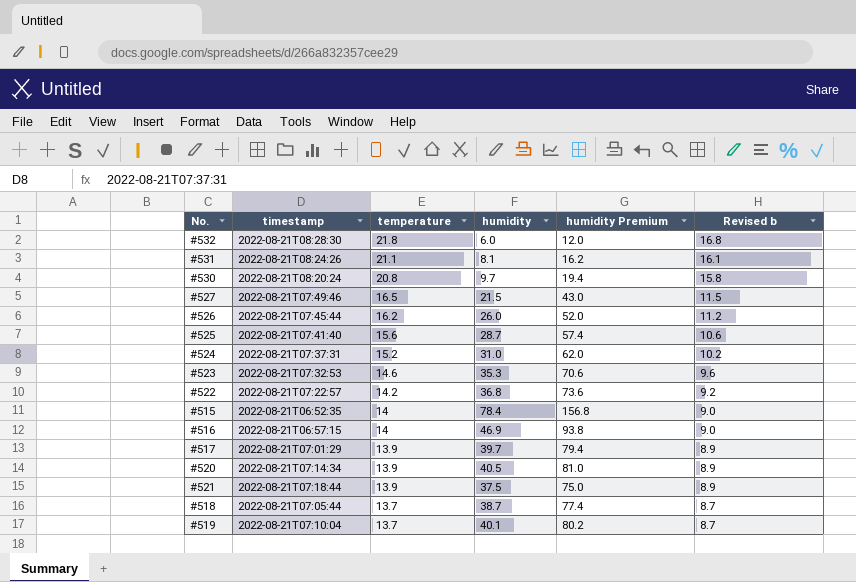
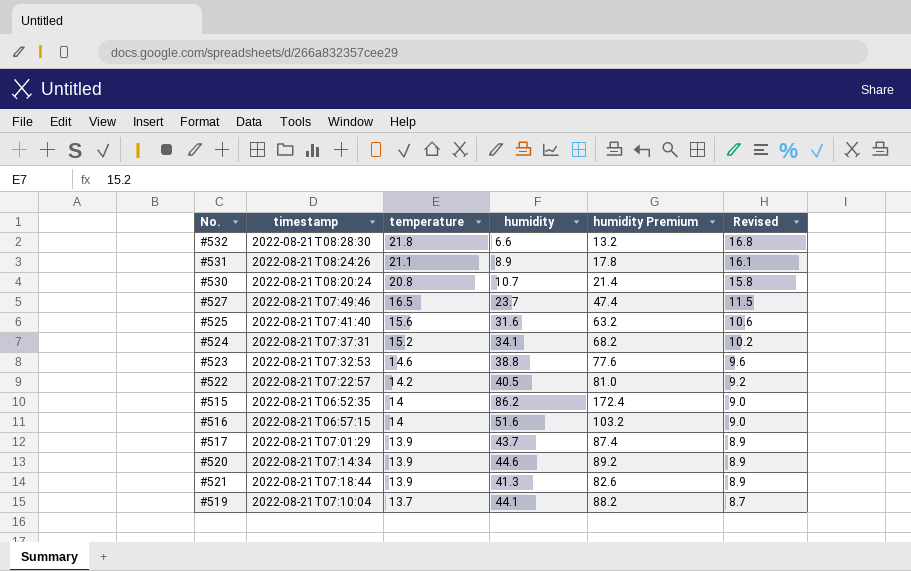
column name: Revised b -> Revised
row #526: 2022-08-21T07:45:44 | 16.2 | 26.0 | 52.0 | 11.2 -> none
row #518: 2022-08-21T07:05:44 | 13.7 | 38.7 | 77.4 | 8.7 -> none
#532 | humidity: 6.0 -> 6.6
#532 | humidity Premium: 12.0 -> 13.2
#531 | humidity: 8.1 -> 8.9
#531 | humidity Premium: 16.2 -> 17.8
#530 | humidity: 9.7 -> 10.7
#530 | humidity Premium: 19.4 -> 21.4
#527 | humidity: 21.5 -> 23.7
#527 | humidity Premium: 43.0 -> 47.4
#525 | humidity: 28.7 -> 31.6
#525 | humidity Premium: 57.4 -> 63.2
#524 | humidity: 31.0 -> 34.1
#524 | humidity Premium: 62.0 -> 68.2
#523 | humidity: 35.3 -> 38.8
#523 | humidity Premium: 70.6 -> 77.6
#522 | humidity: 36.8 -> 40.5
#522 | humidity Premium: 73.6 -> 81.0
#515 | humidity: 78.4 -> 86.2
#515 | humidity Premium: 156.8 -> 172.4
#516 | humidity: 46.9 -> 51.6
#516 | humidity Premium: 93.8 -> 103.2
#517 | humidity: 39.7 -> 43.7
#517 | humidity Premium: 79.4 -> 87.4
#520 | humidity: 40.5 -> 44.6
#520 | humidity Premium: 81.0 -> 89.2
#521 | humidity: 37.5 -> 41.3
#521 | humidity Premium: 75.0 -> 82.6
#519 | humidity: 40.1 -> 44.1
#519 | humidity Premium: 80.2 -> 88.2

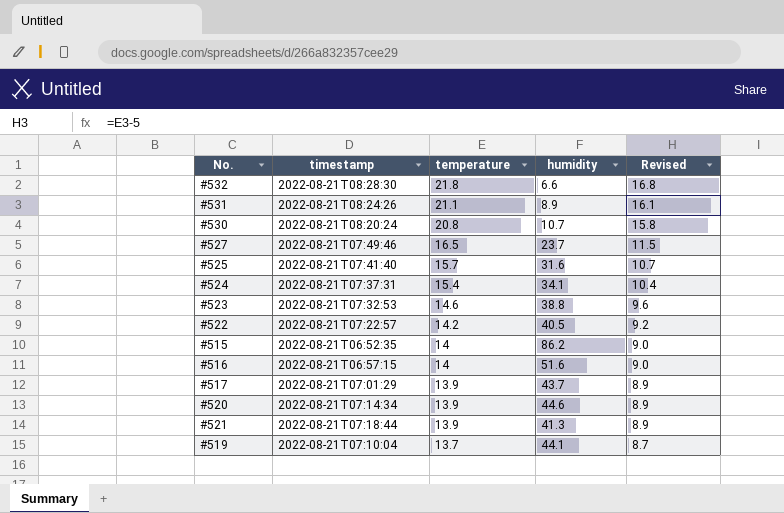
column humidity Premium | formula: [humidity] * 2 -> none
#525 | temperature: 15.6 -> 15.7
#525 | Revised: 10.6 -> 10.7
#524 | temperature: 15.2 -> 15.4
#524 | Revised: 10.2 -> 10.4

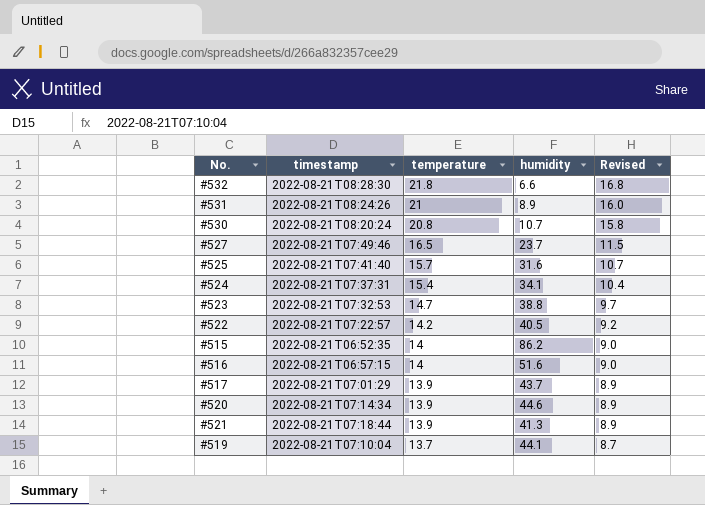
#531 | temperature: 21.1 -> 21
#531 | Revised: 16.1 -> 16.0
#523 | temperature: 14.6 -> 14.7
#523 | Revised: 9.6 -> 9.7

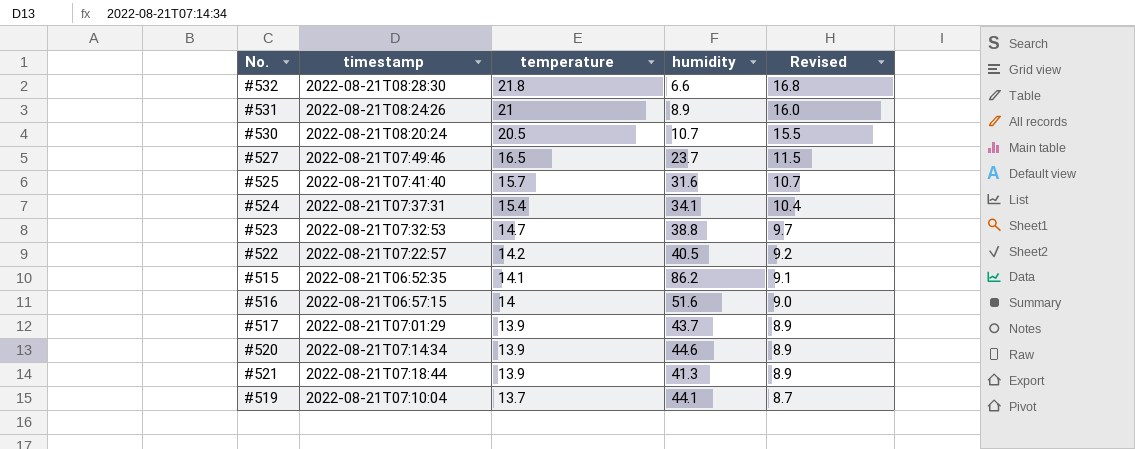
#530 | temperature: 20.8 -> 20.5
#530 | Revised: 15.8 -> 15.5
#515 | temperature: 14 -> 14.1
#515 | Revised: 9.0 -> 9.1

